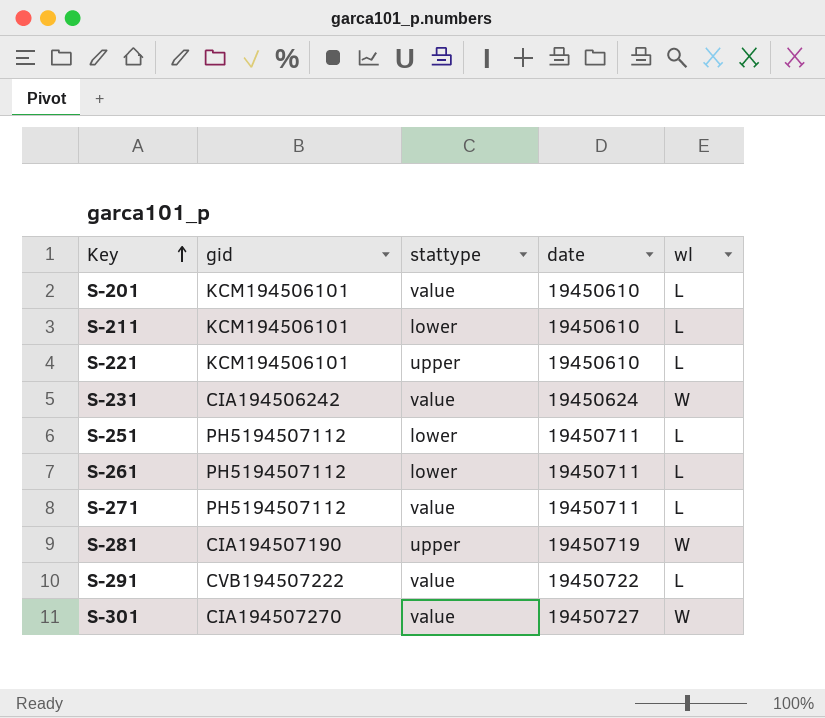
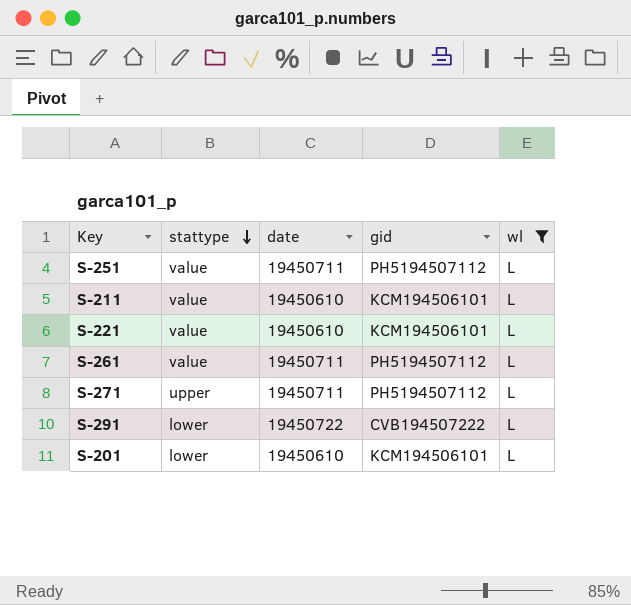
filter: none -> wl = L
row order: Key ascending -> stattype descending
column gid | position: 2 -> 4
S-251 | stattype: lower -> value
S-211 | stattype: lower -> value
S-221 | stattype: upper -> value
S-261 | stattype: lower -> value
S-271 | stattype: value -> upper
S-291 | stattype: value -> lower
S-201 | stattype: value -> lower

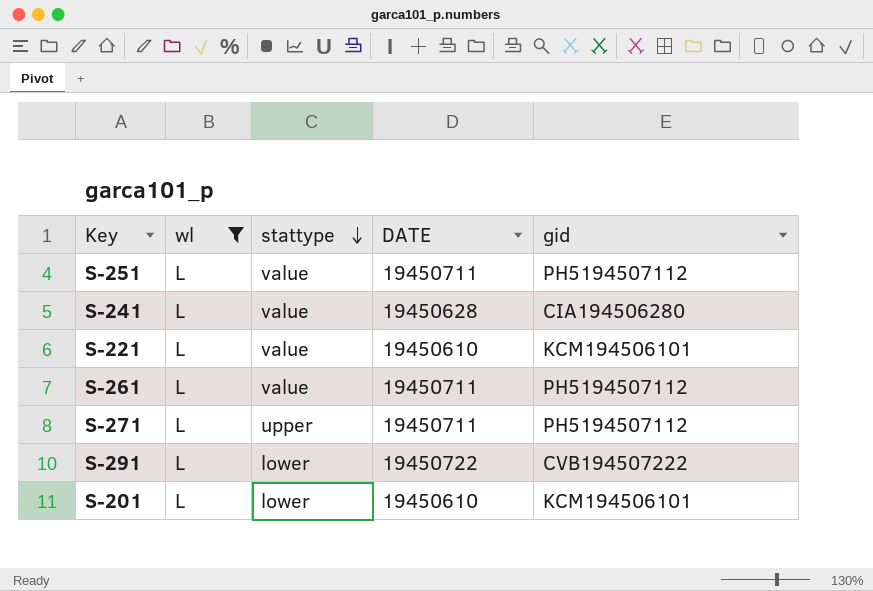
column wl | position: 5 -> 2
column name: date -> DATE
row S-211: value | 19450610 | KCM194506101 | L -> none
row S-241: none -> L | value | 19450628 | CIA194506280

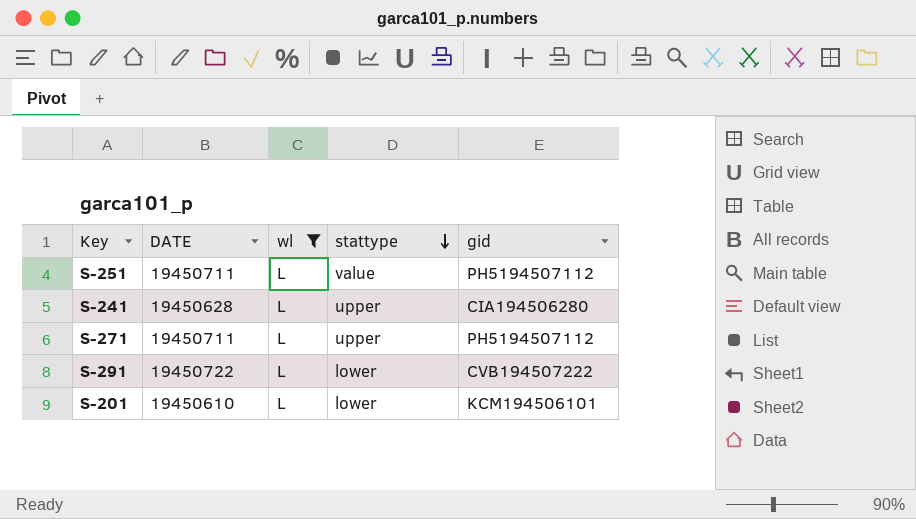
column DATE | position: 4 -> 2
row S-221: L | value | 19450610 | KCM194506101 -> none
row S-261: L | value | 19450711 | PH5194507112 -> none
S-241 | stattype: value -> upper

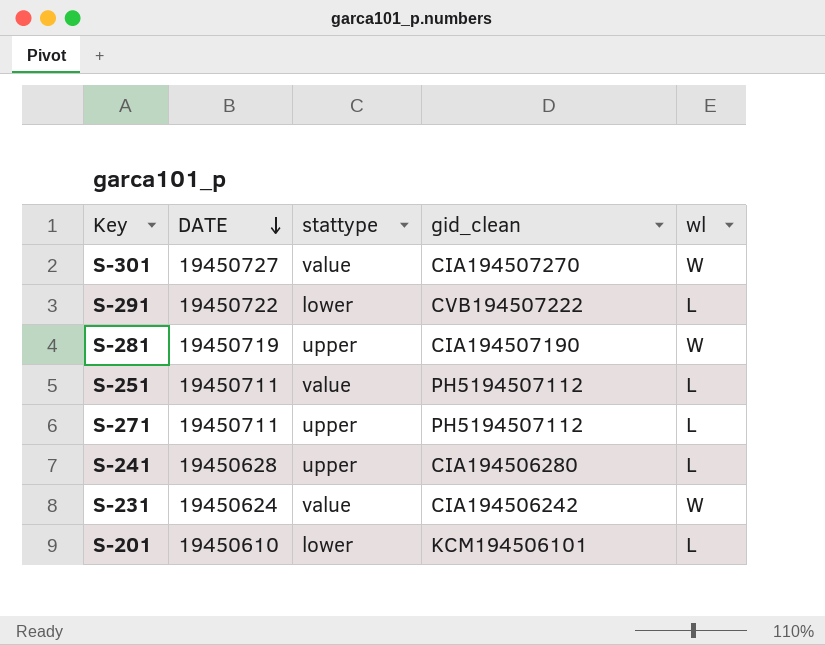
filter: wl = L -> none
row order: stattype descending -> DATE descending
column name: gid -> gid_clean
column wl | position: 3 -> 5

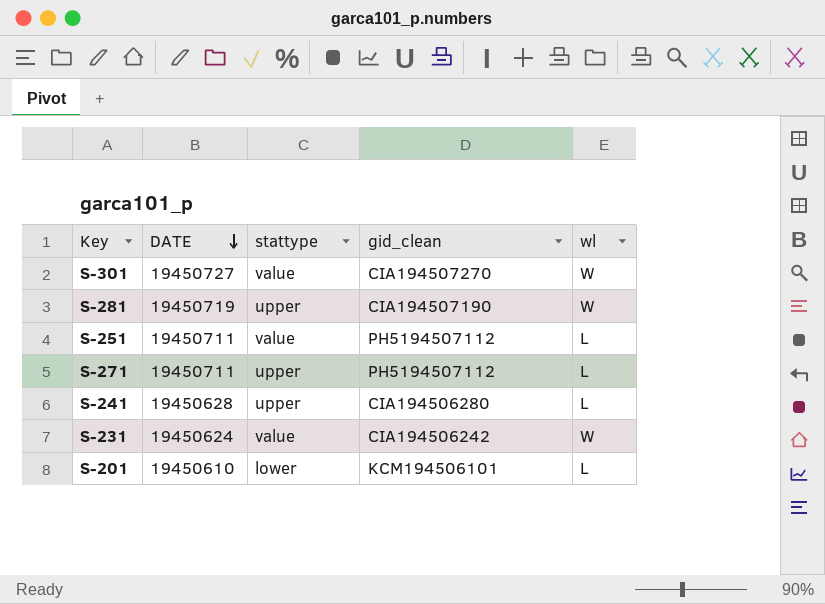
row S-291: 19450722 | lower | CVB194507222 | L -> none

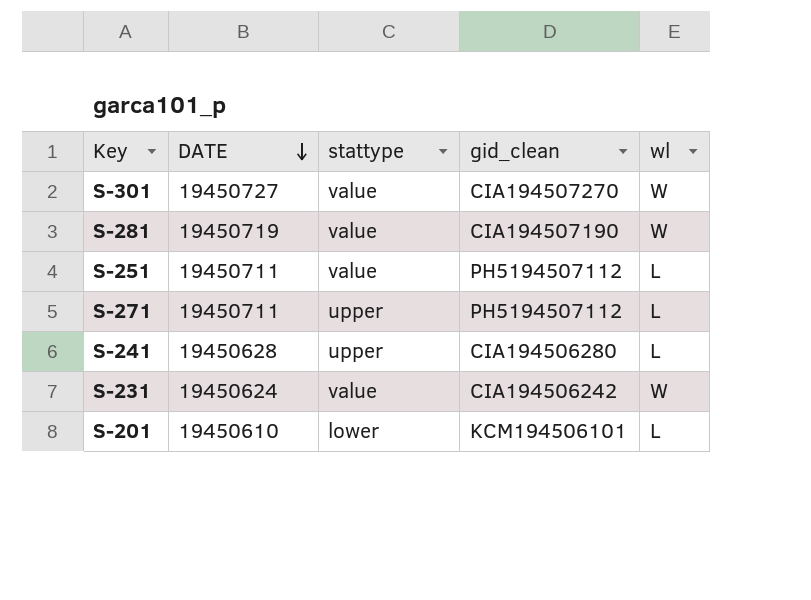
S-281 | stattype: upper -> value

